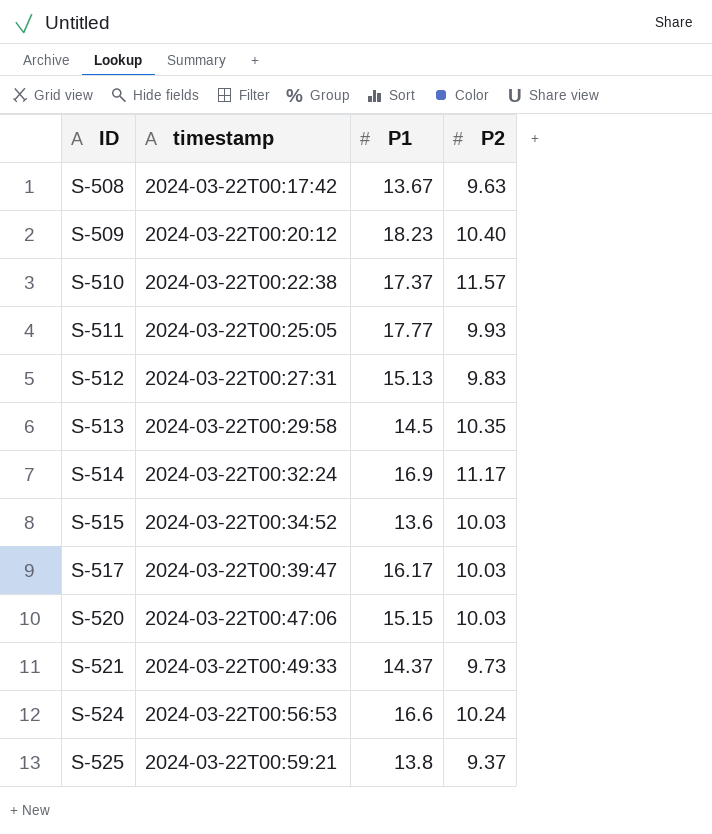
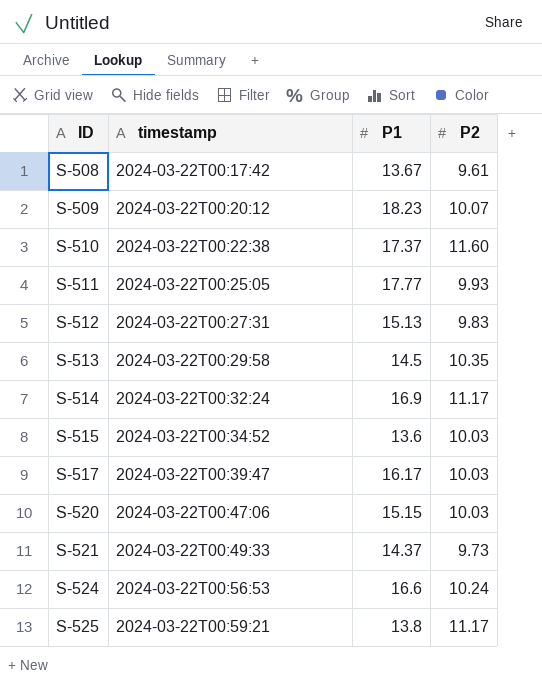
S-508 | P2: 9.63 -> 9.61
S-509 | P2: 10.40 -> 10.07
S-510 | P2: 11.57 -> 11.60
S-525 | P2: 9.37 -> 11.17

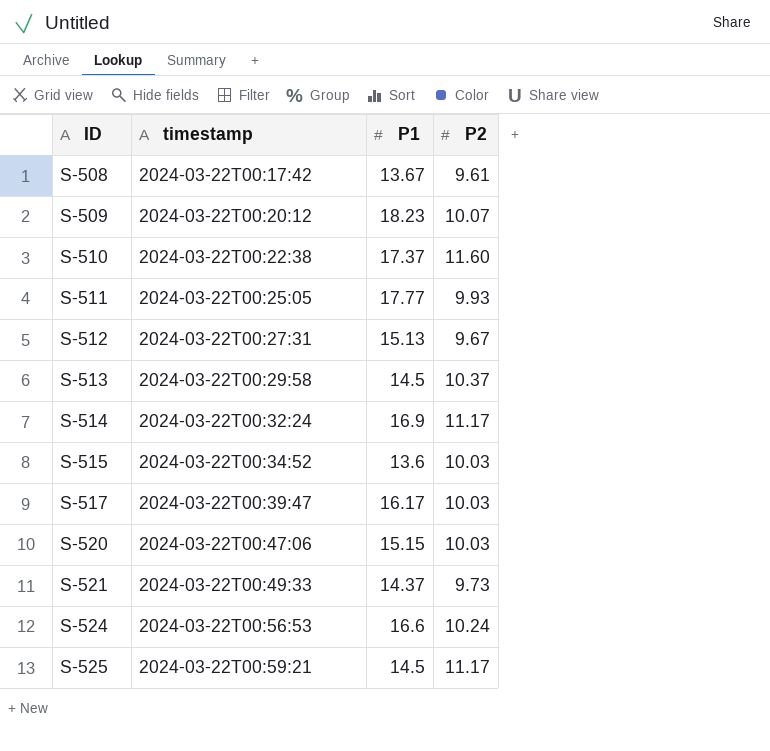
S-512 | P2: 9.83 -> 9.67
S-513 | P2: 10.35 -> 10.37
S-525 | P1: 13.8 -> 14.5

